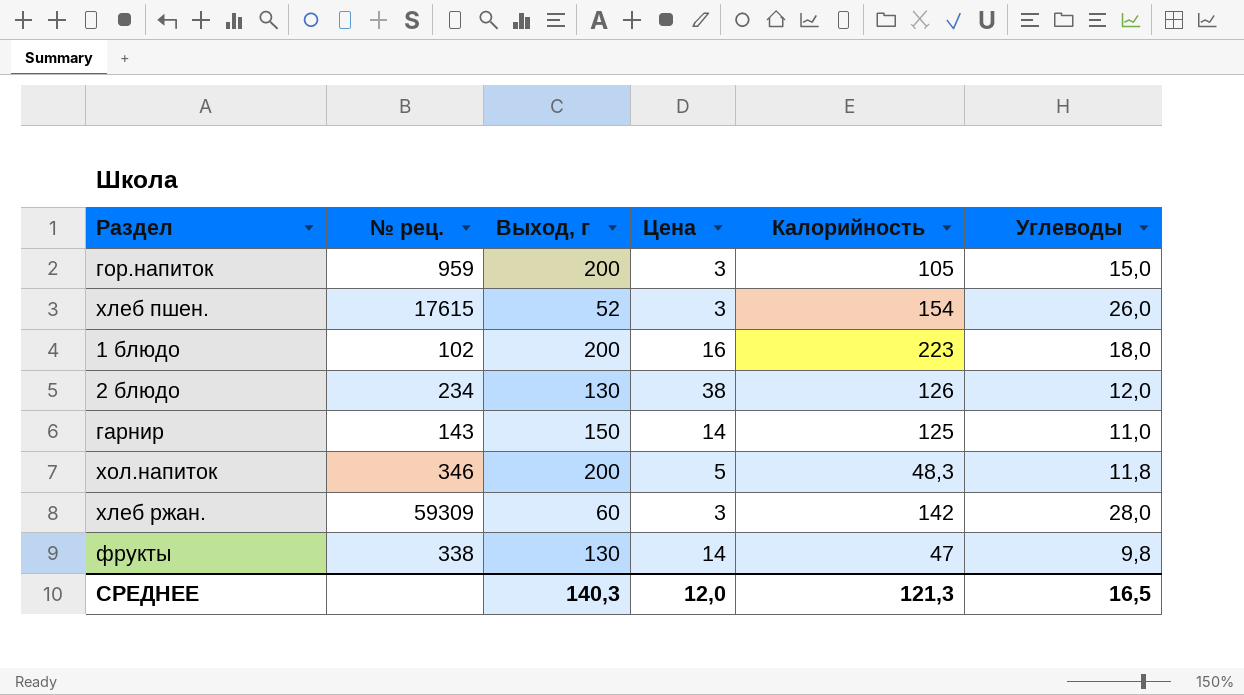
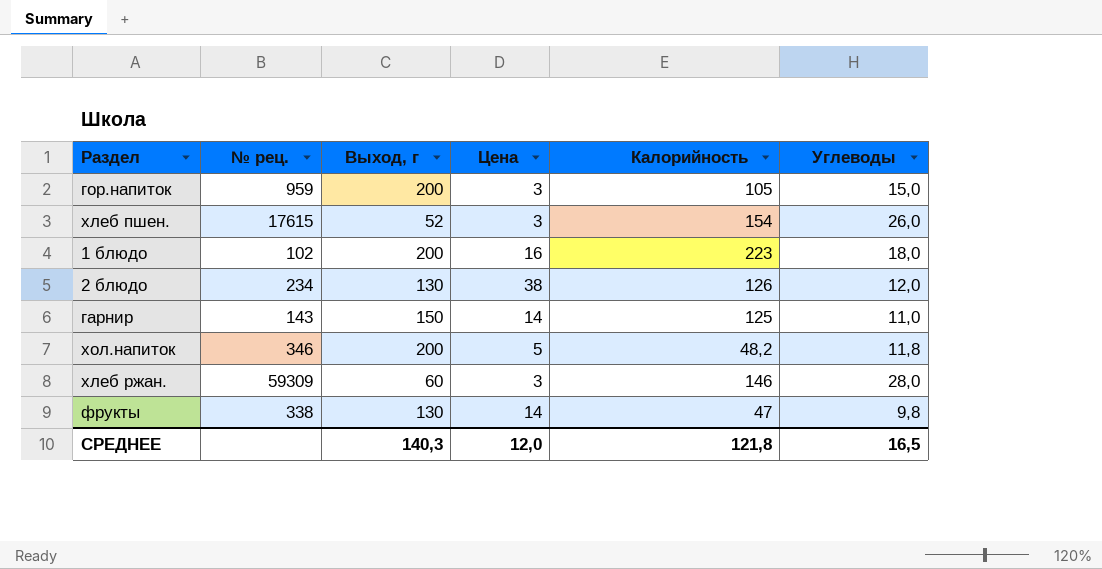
хол.напиток | Калорийность: 48,3 -> 48,2
хлеб ржан. | Калорийность: 142 -> 146
СРЕДНЕЕ | Калорийность: 121,3 -> 121,8

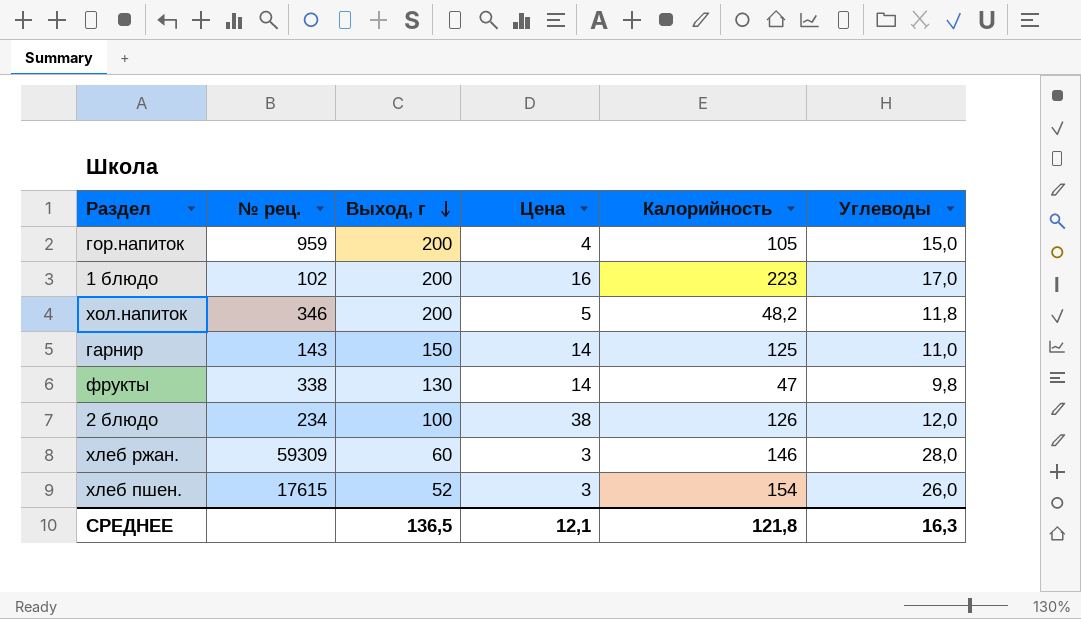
row order: none -> Выход, г descending
гор.напиток | Цена: 3 -> 4
1 блюдо | Углеводы: 18,0 -> 17,0
2 блюдо | Выход, г: 130 -> 100
СРЕДНЕЕ | Выход, г: 140,3 -> 136,5
СРЕДНЕЕ | Цена: 12,0 -> 12,1
СРЕДНЕЕ | Углеводы: 16,5 -> 16,3

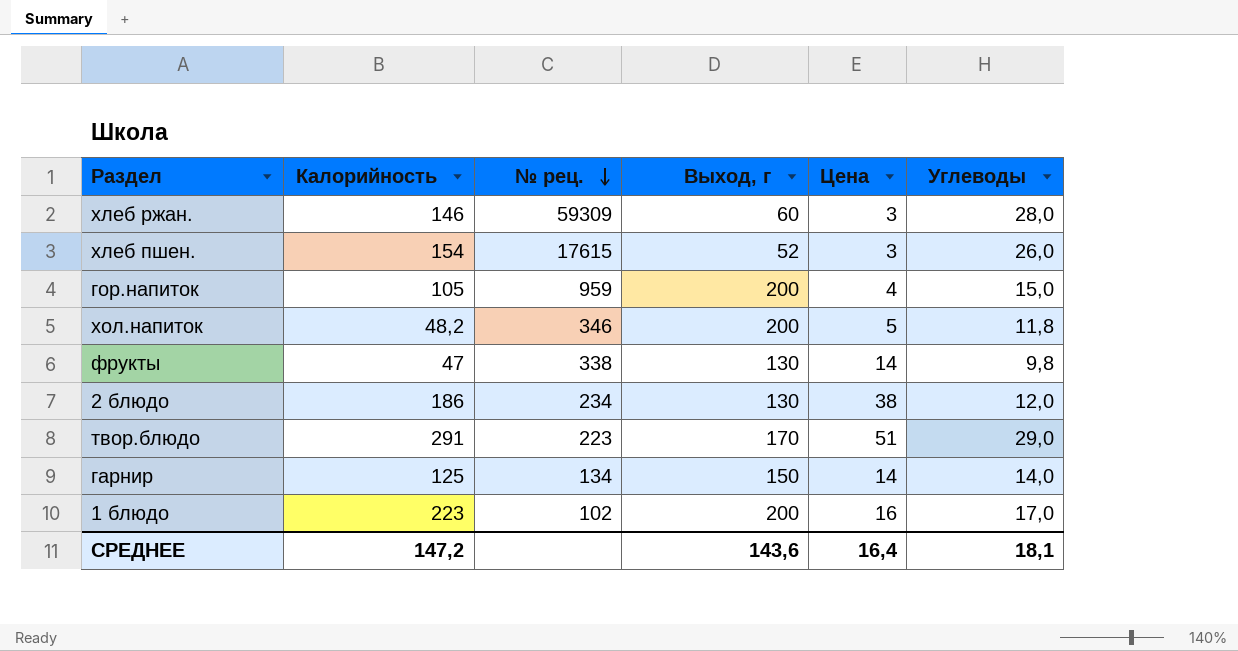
row order: Выход, г descending -> № рец. descending
column Калорийность | position: 5 -> 2
2 блюдо | Калорийность: 126 -> 186
2 блюдо | Выход, г: 100 -> 130
row твор.блюдо: none -> 291 | 223 | 170 | 51 | 29,0
гарнир | № рец.: 143 -> 134
гарнир | Углеводы: 11,0 -> 14,0
СРЕДНЕЕ | Калорийность: 121,8 -> 147,2
СРЕДНЕЕ | Выход, г: 136,5 -> 143,6
СРЕДНЕЕ | Цена: 12,1 -> 16,4
СРЕДНЕЕ | Углеводы: 16,3 -> 18,1

